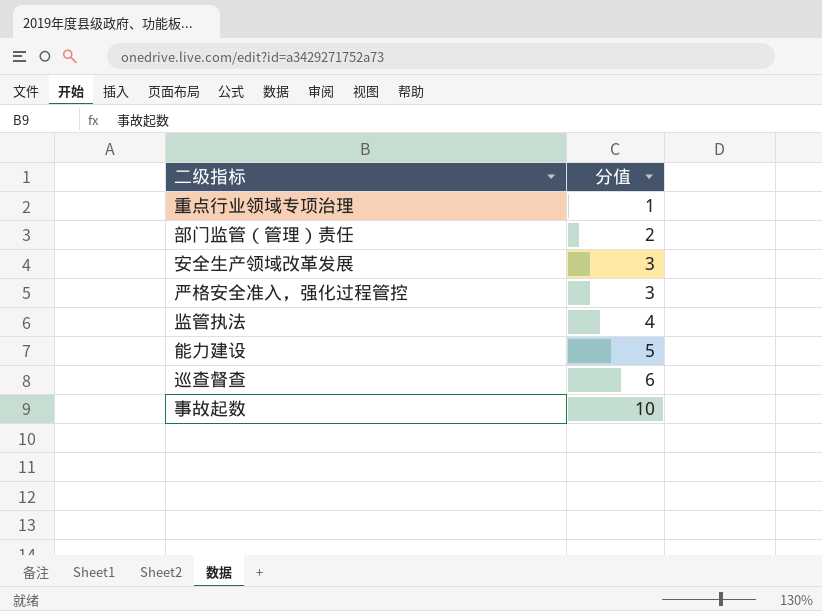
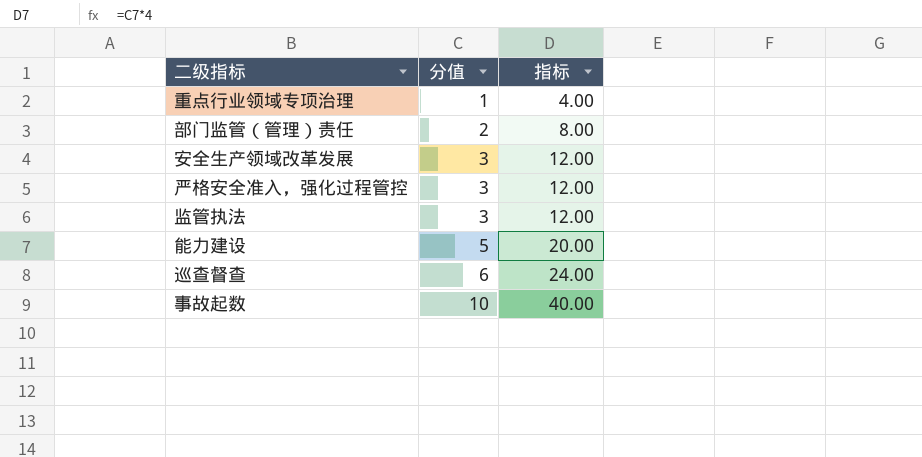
column 指标 | formula: none -> [分值] * 4
监管执法 | 分值: 4 -> 3

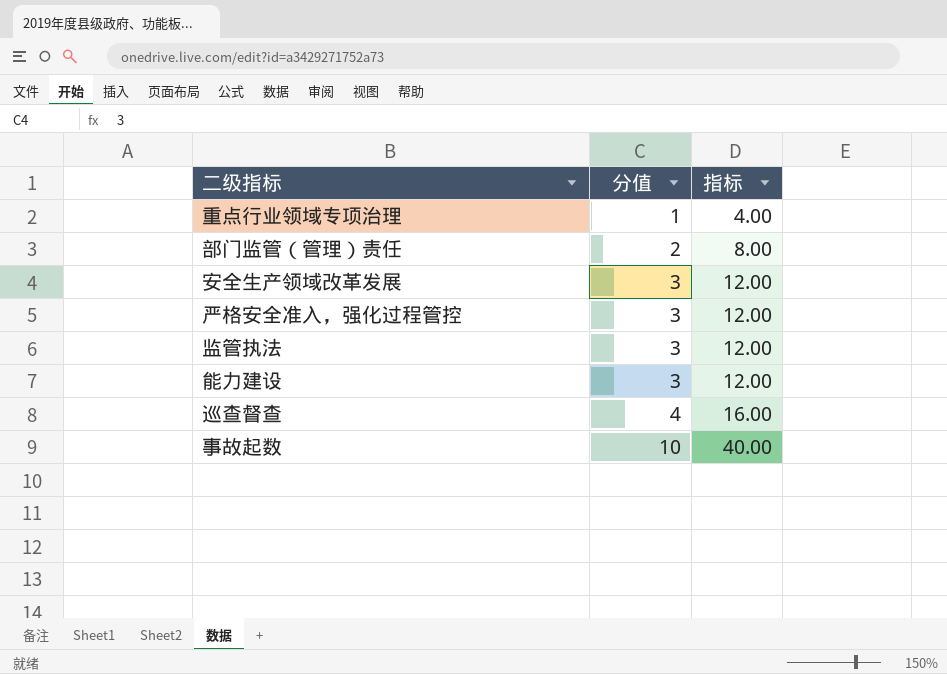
能力建设 | 分值: 5 -> 3
能力建设 | 指标: 20.00 -> 12.00
巡查督查 | 分值: 6 -> 4
巡查督查 | 指标: 24.00 -> 16.00

